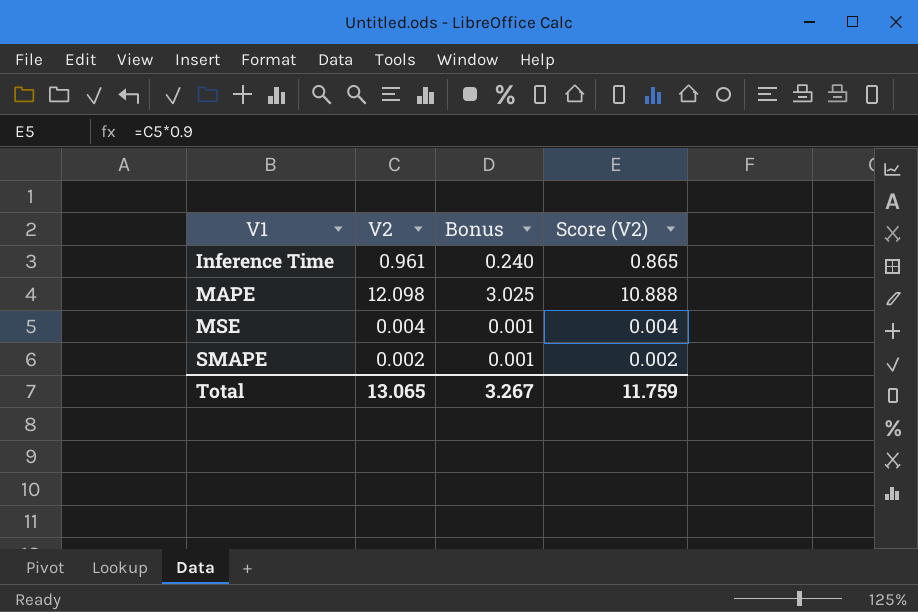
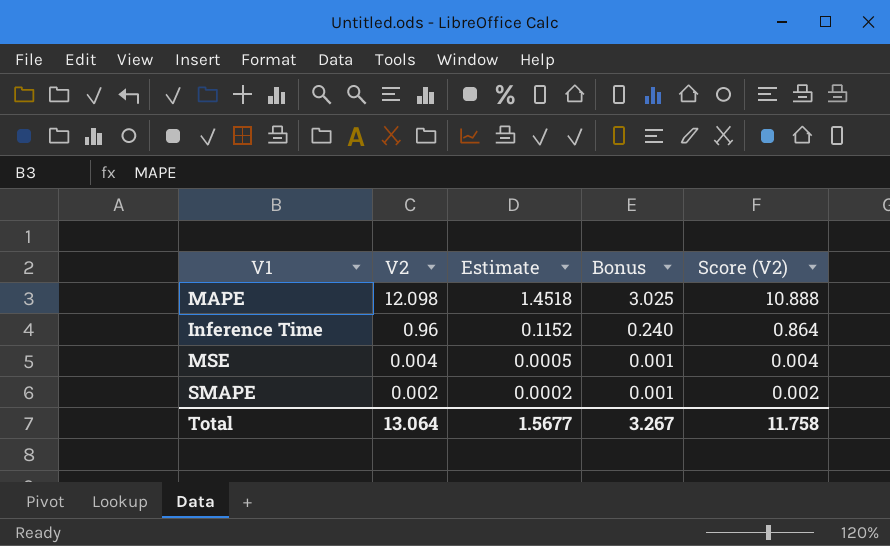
row order: V1 ascending -> V2 descending
column Estimate | formula: none -> [V2] * 0.12
Inference Time | V2: 0.961 -> 0.96
Inference Time | Score (V2): 0.865 -> 0.864
Total | V2: 13.065 -> 13.064
Total | Score (V2): 11.759 -> 11.758

